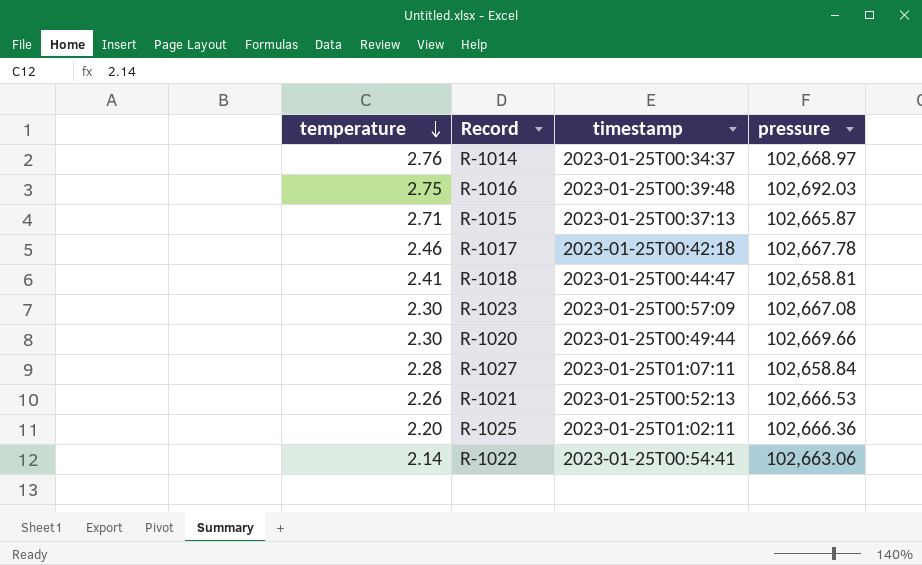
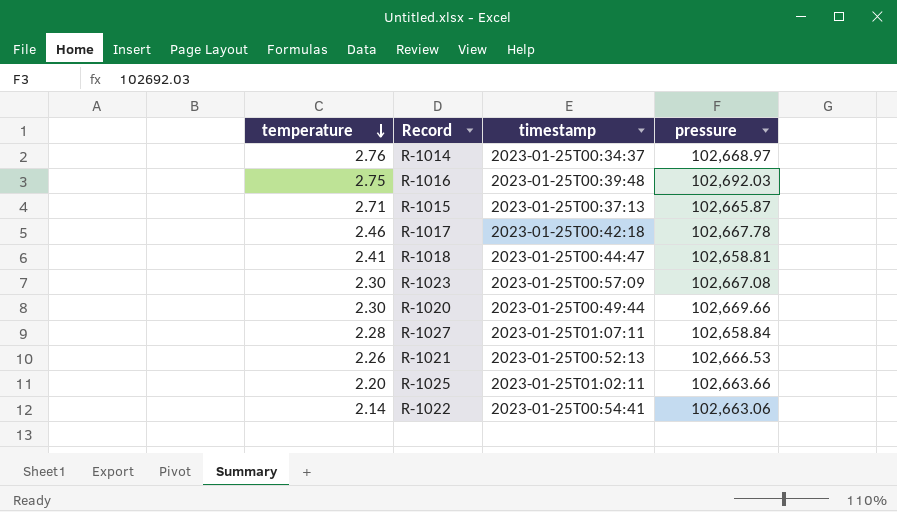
R-1025 | pressure: 102,666.36 -> 102,663.66

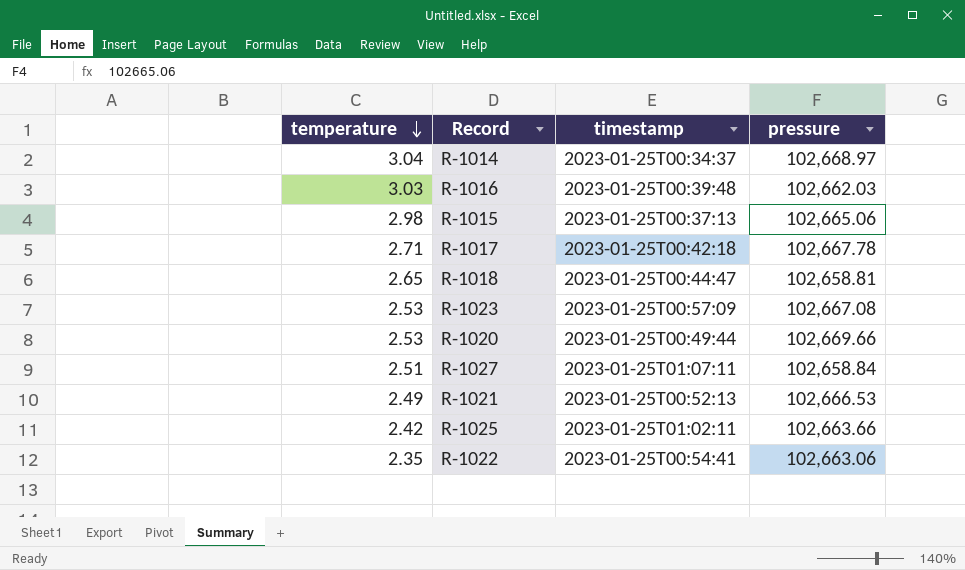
R-1014 | temperature: 2.76 -> 3.04
R-1016 | temperature: 2.75 -> 3.03
R-1016 | pressure: 102,692.03 -> 102,662.03
R-1015 | temperature: 2.71 -> 2.98
R-1015 | pressure: 102,665.87 -> 102,665.06
R-1017 | temperature: 2.46 -> 2.71
R-1018 | temperature: 2.41 -> 2.65
R-1023 | temperature: 2.30 -> 2.53
R-1020 | temperature: 2.30 -> 2.53
R-1027 | temperature: 2.28 -> 2.51
R-1021 | temperature: 2.26 -> 2.49
R-1025 | temperature: 2.20 -> 2.42
R-1022 | temperature: 2.14 -> 2.35

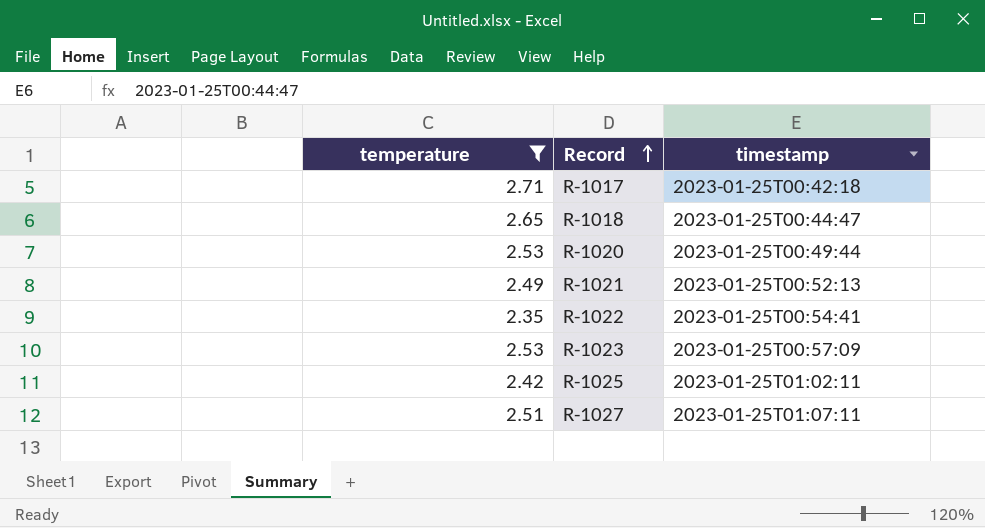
filter: none -> temperature <= 2.71
row order: temperature descending -> Record ascending
column pressure | position: 4 -> none

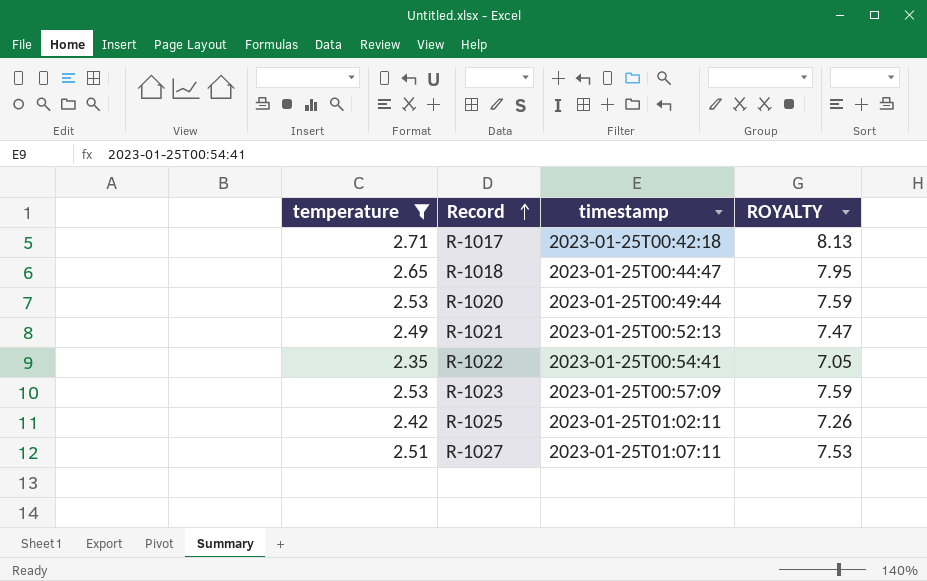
column ROYALTY | formula: none -> [temperature] * 3

